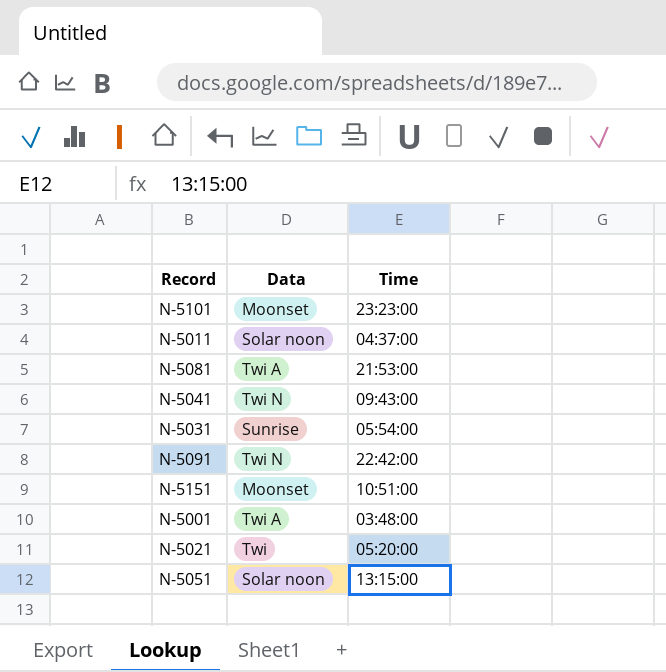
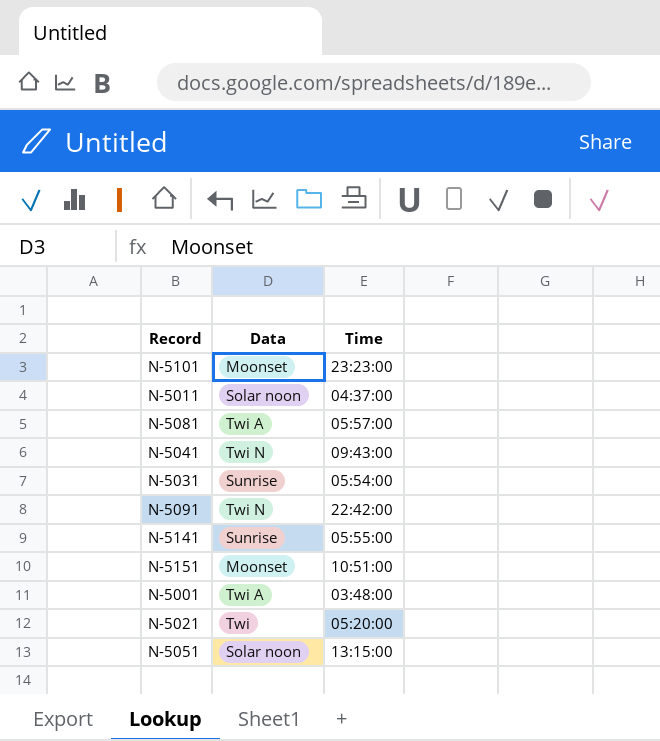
N-5081 | Time: 21:53:00 -> 05:57:00
row N-5141: none -> Sunrise | 05:55:00

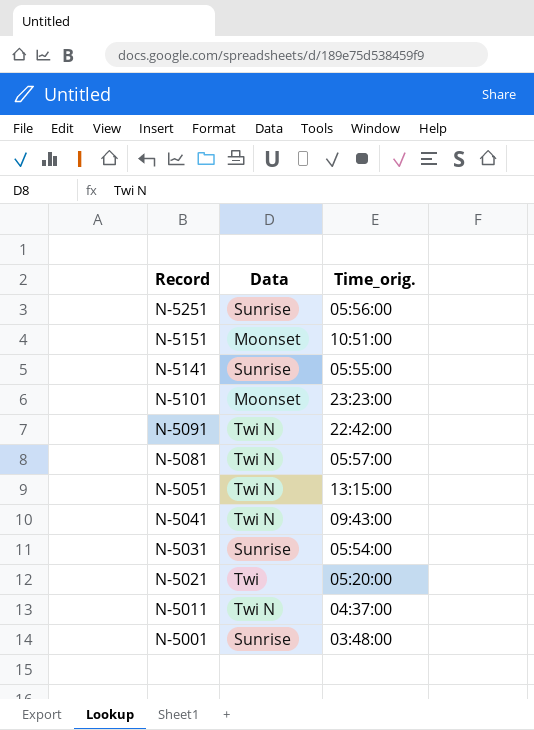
row order: none -> Record descending
column name: Time -> Time_orig.
row N-5251: none -> Sunrise | 05:56:00
N-5081 | Data: Twi A -> Twi N
N-5051 | Data: Solar noon -> Twi N
N-5011 | Data: Solar noon -> Twi N
N-5001 | Data: Twi A -> Sunrise

